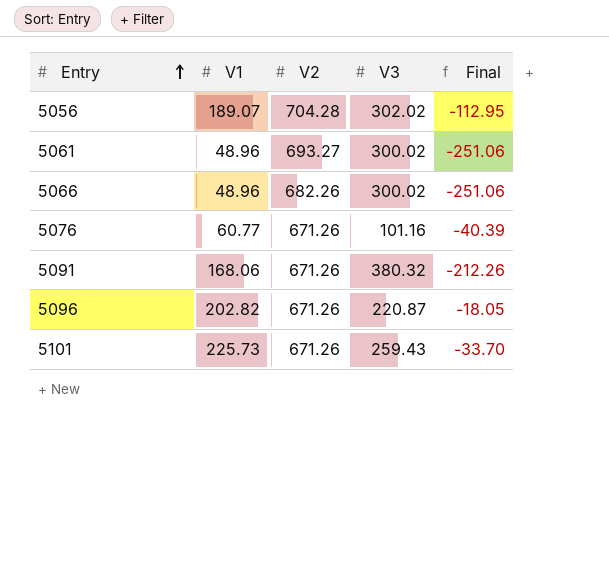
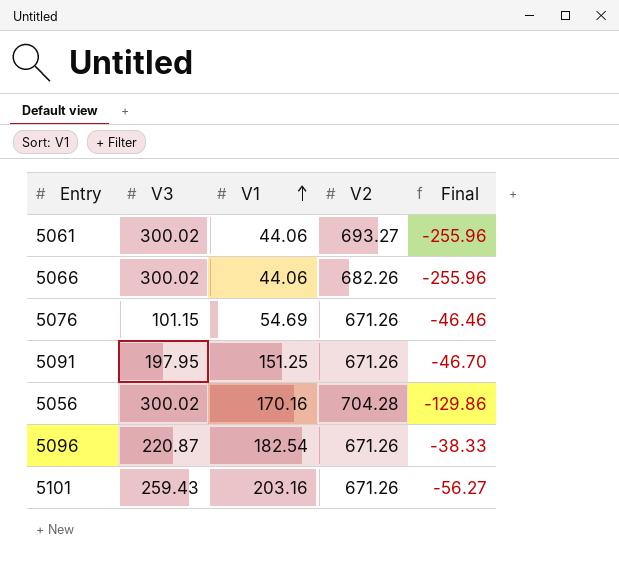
row order: Entry ascending -> V1 ascending
column V3 | position: 4 -> 2
5061 | V1: 48.96 -> 44.06
5061 | Final: -251.06 -> -255.96
5066 | V1: 48.96 -> 44.06
5066 | Final: -251.06 -> -255.96
5076 | V3: 101.16 -> 101.15
5076 | V1: 60.77 -> 54.69
5076 | Final: -40.39 -> -46.46
5091 | V3: 380.32 -> 197.95
5091 | V1: 168.06 -> 151.25
5091 | Final: -212.26 -> -46.70
5056 | V3: 302.02 -> 300.02
5056 | V1: 189.07 -> 170.16
5056 | Final: -112.95 -> -129.86
5096 | V1: 202.82 -> 182.54
5096 | Final: -18.05 -> -38.33
5101 | V1: 225.73 -> 203.16
5101 | Final: -33.70 -> -56.27

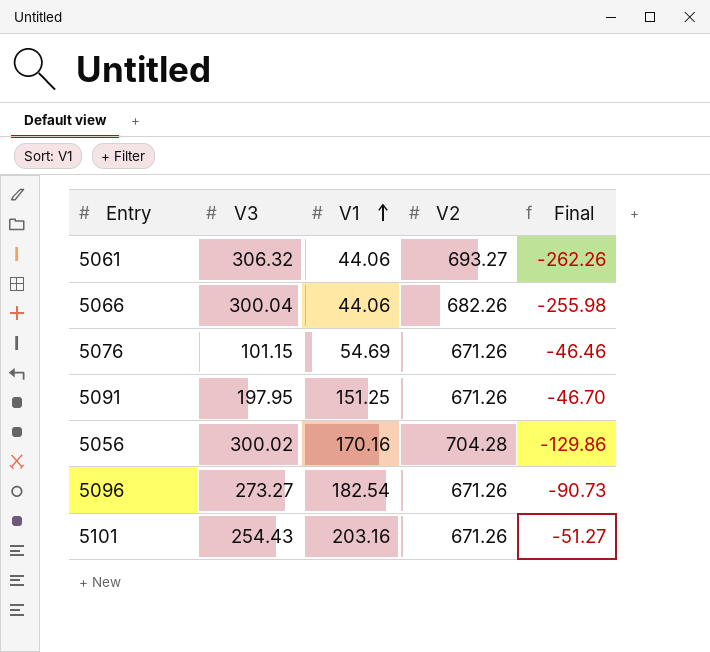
5061 | V3: 300.02 -> 306.32
5061 | Final: -255.96 -> -262.26
5066 | V3: 300.02 -> 300.04
5066 | Final: -255.96 -> -255.98
5096 | V3: 220.87 -> 273.27
5096 | Final: -38.33 -> -90.73
5101 | V3: 259.43 -> 254.43
5101 | Final: -56.27 -> -51.27

